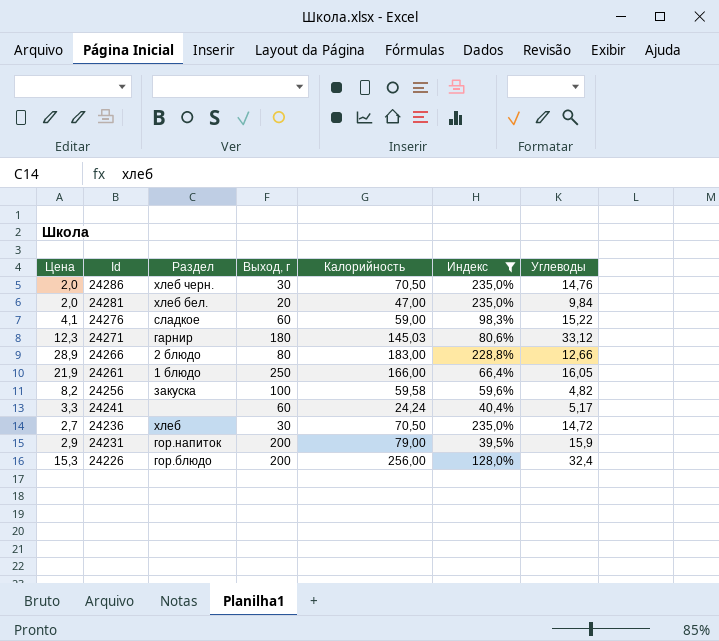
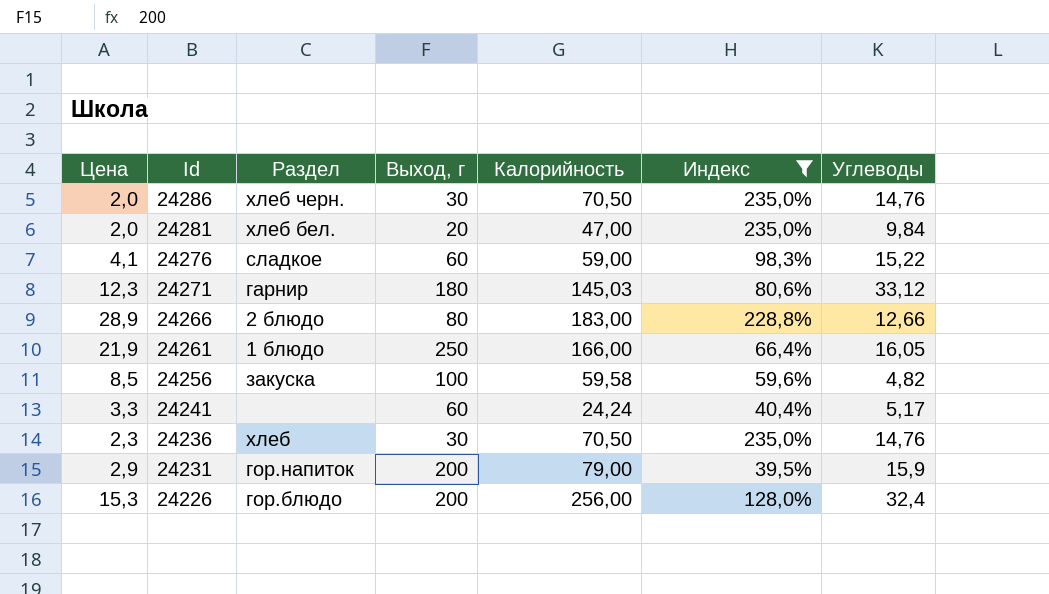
24256 | Цена: 8,2 -> 8,5
24236 | Цена: 2,7 -> 2,3
24236 | Углеводы: 14,72 -> 14,76

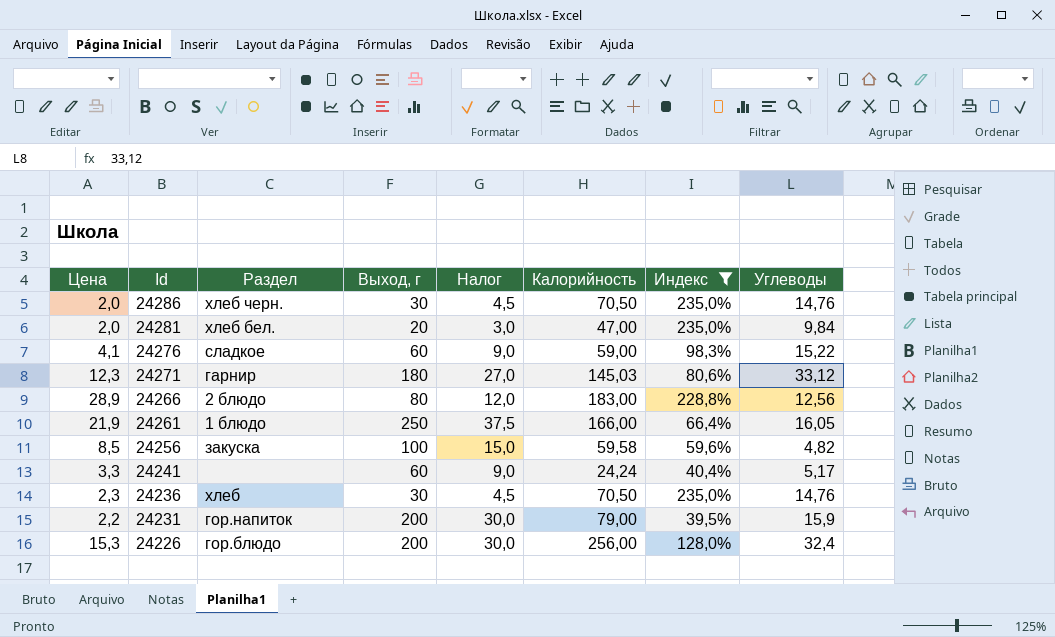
column Налог | formula: none -> [Выход, г] * 0,15
24266 | Углеводы: 12,66 -> 12,56
24231 | Цена: 2,9 -> 2,2

